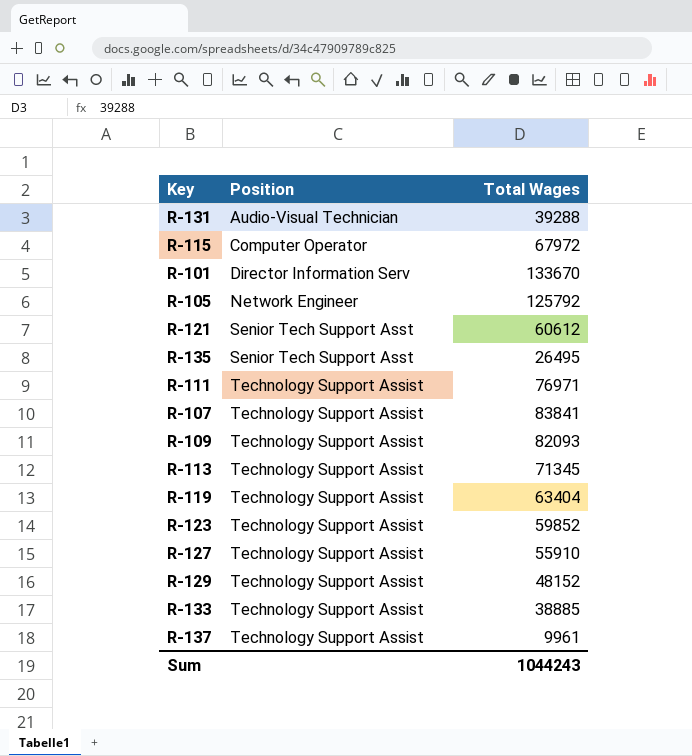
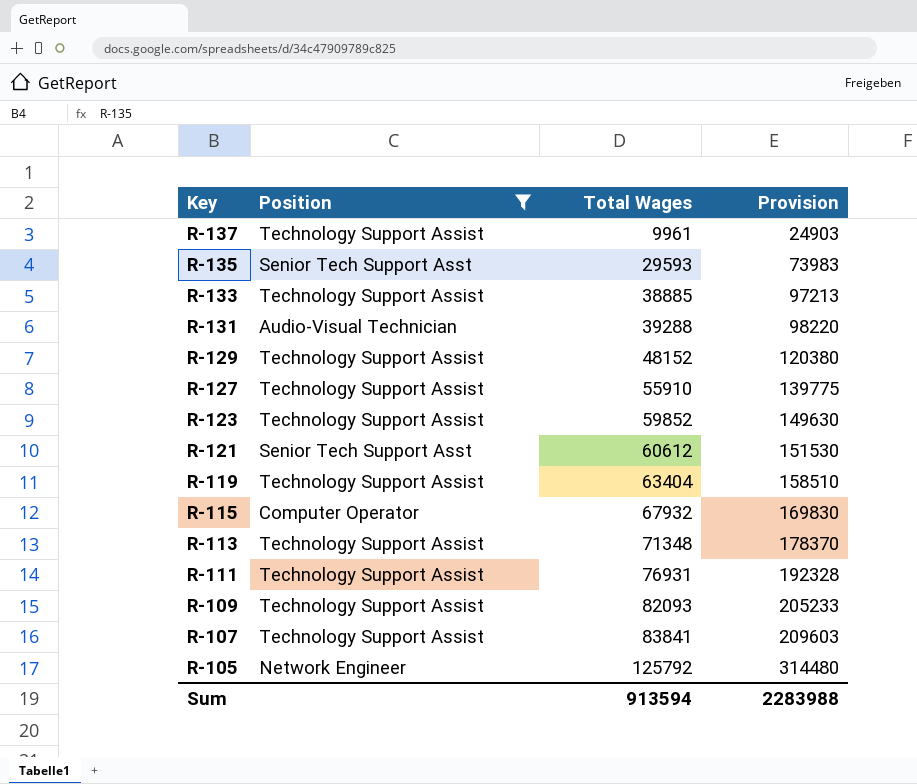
filter: none -> Position != Director Information Serv
row order: Position ascending -> Key descending
column Provision | formula: none -> [Total Wages] * 2.5
R-135 | Total Wages: 26495 -> 29593
R-115 | Total Wages: 67972 -> 67932
R-113 | Total Wages: 71345 -> 71348
R-111 | Total Wages: 76971 -> 76931
Sum | Total Wages: 1044243 -> 913594

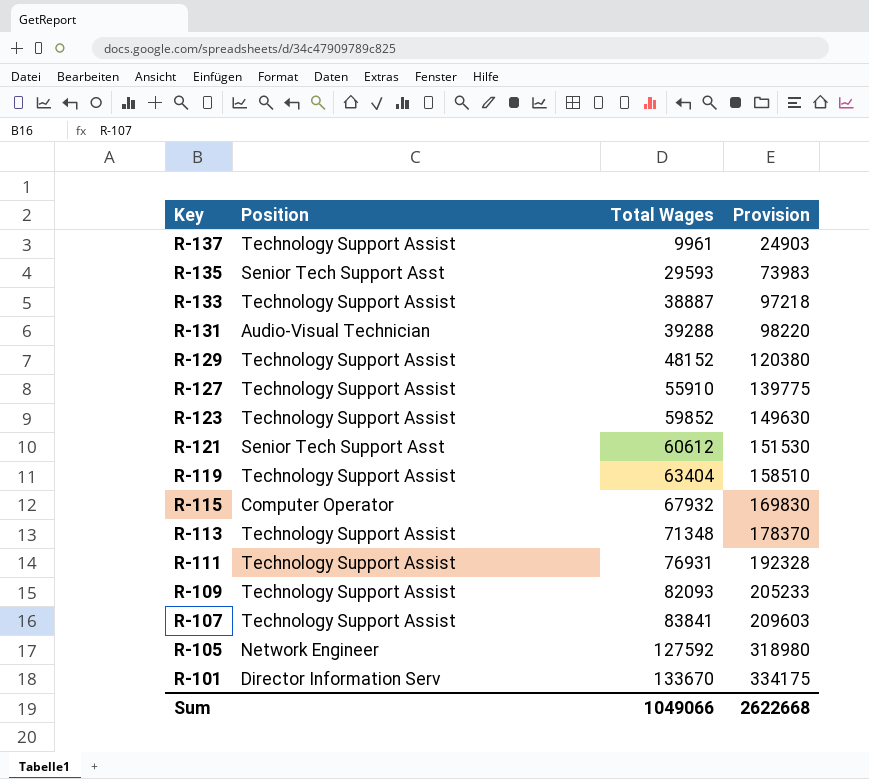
filter: Position != Director Information Serv -> none
R-133 | Total Wages: 38885 -> 38887
R-133 | Provision: 97213 -> 97218
R-105 | Total Wages: 125792 -> 127592
R-105 | Provision: 314480 -> 318980
Sum | Total Wages: 913594 -> 1049066
Sum | Provision: 2283988 -> 2622668

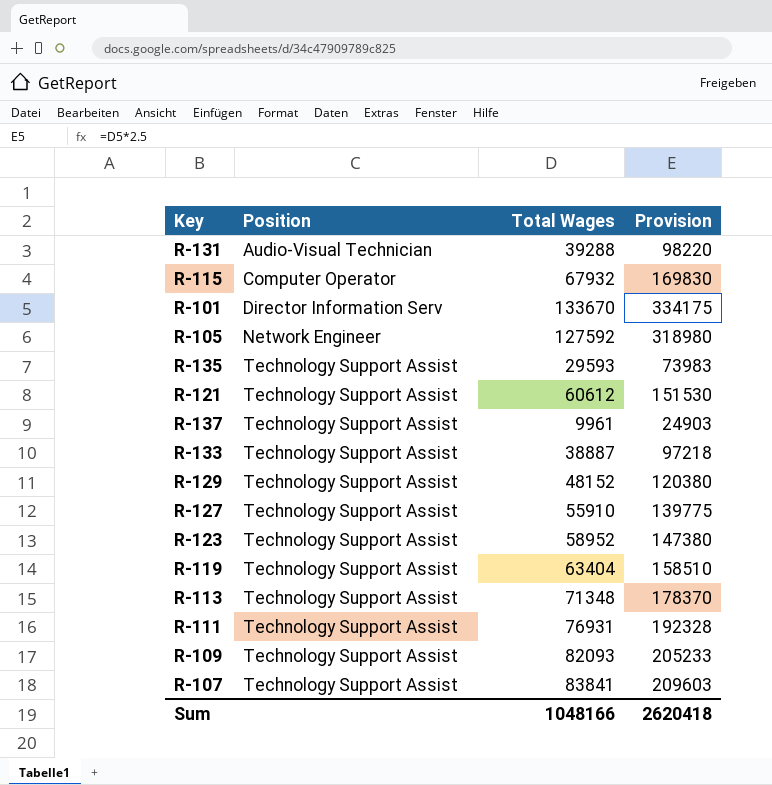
row order: Key descending -> Position ascending
R-135 | Position: Senior Tech Support Asst -> Technology Support Assist
R-121 | Position: Senior Tech Support Asst -> Technology Support Assist
R-123 | Total Wages: 59852 -> 58952
R-123 | Provision: 149630 -> 147380
Sum | Total Wages: 1049066 -> 1048166
Sum | Provision: 2622668 -> 2620418

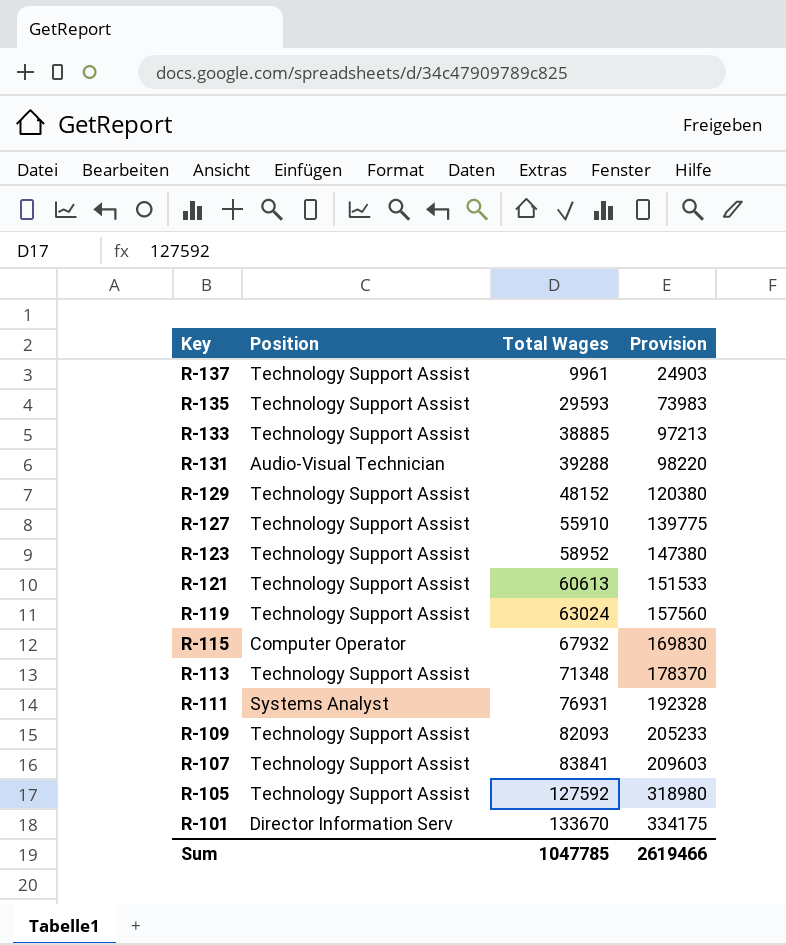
row order: Position ascending -> Key descending
R-133 | Total Wages: 38887 -> 38885
R-133 | Provision: 97218 -> 97213
R-121 | Total Wages: 60612 -> 60613
R-121 | Provision: 151530 -> 151533
R-119 | Total Wages: 63404 -> 63024
R-119 | Provision: 158510 -> 157560
R-111 | Position: Technology Support Assist -> Systems Analyst
R-105 | Position: Network Engineer -> Technology Support Assist
Sum | Total Wages: 1048166 -> 1047785
Sum | Provision: 2620418 -> 2619466

